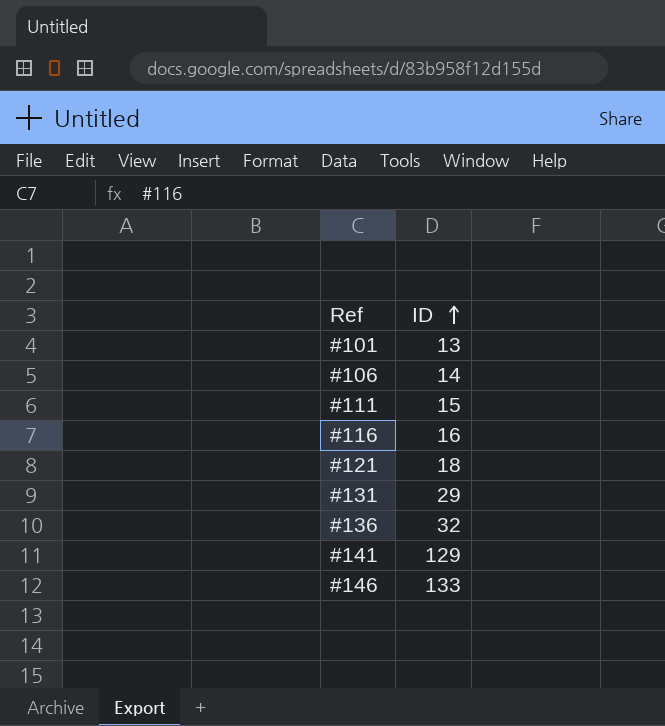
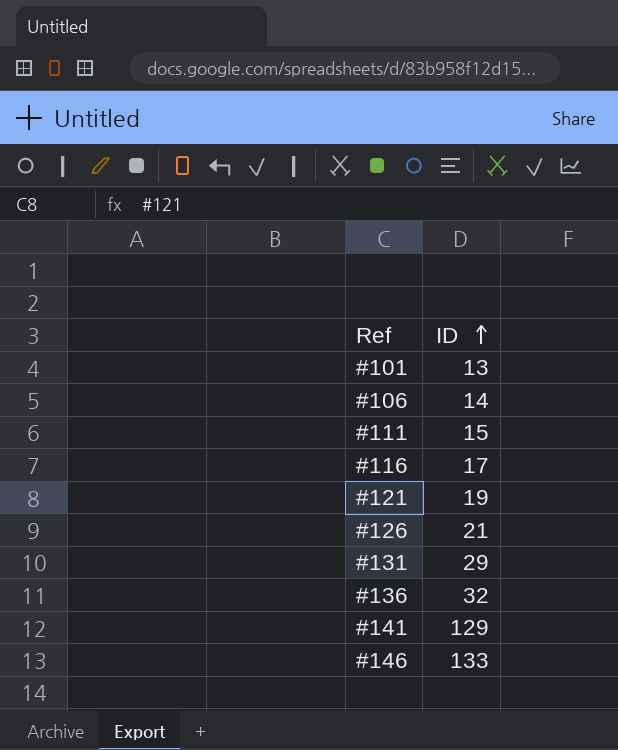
#116 | ID: 16 -> 17
#121 | ID: 18 -> 19
row #126: none -> 21

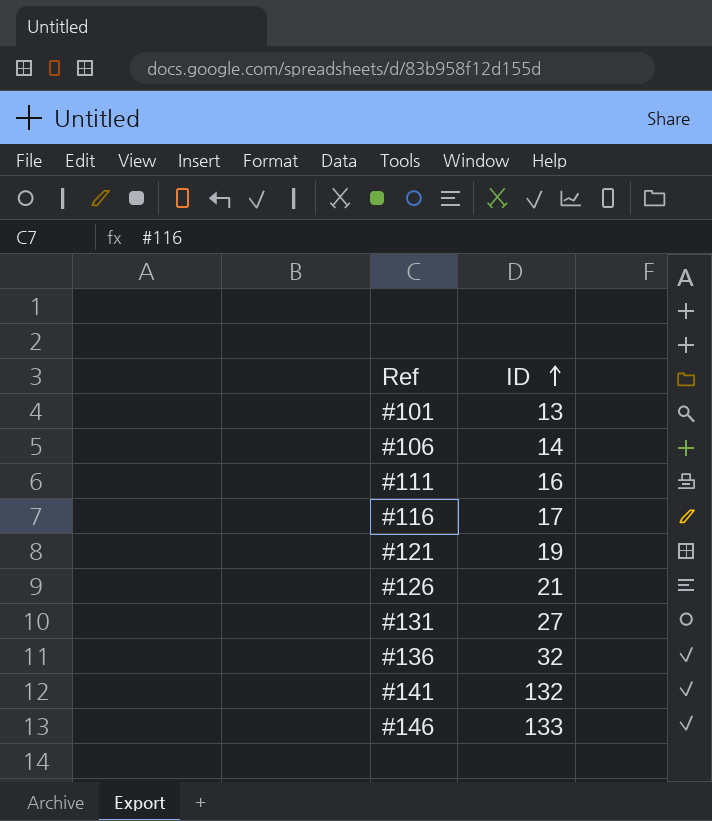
#111 | ID: 15 -> 16
#131 | ID: 29 -> 27
#141 | ID: 129 -> 132

